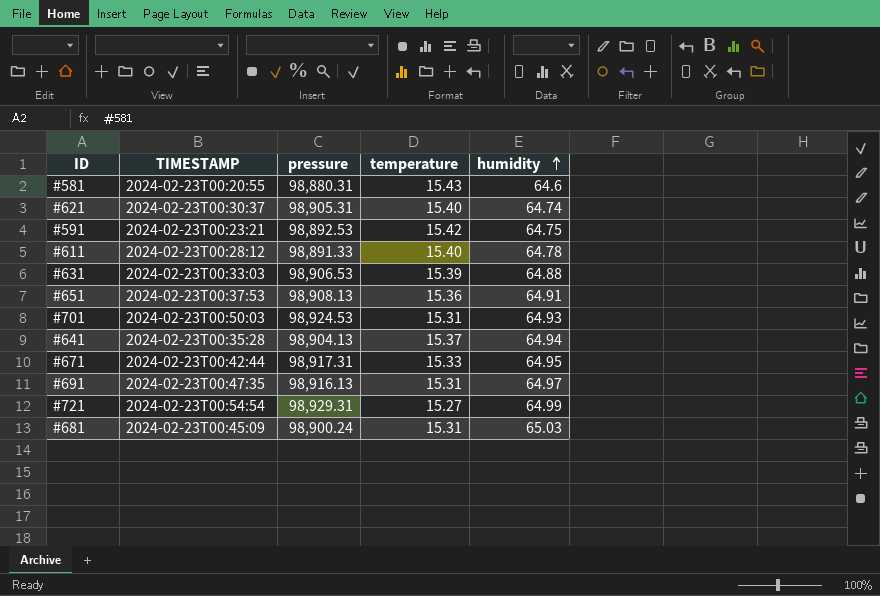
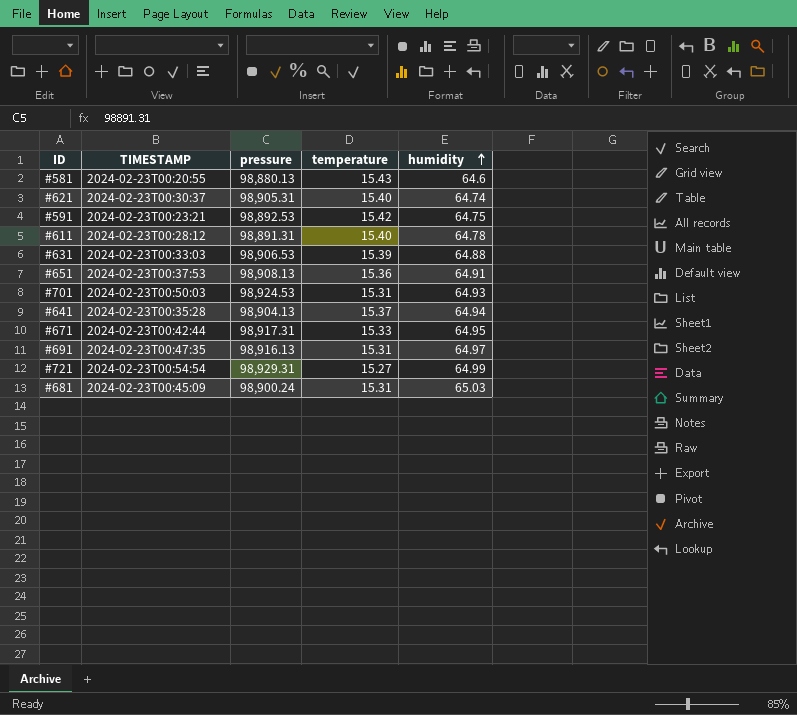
#581 | pressure: 98,880.31 -> 98,880.13
#611 | pressure: 98,891.33 -> 98,891.31

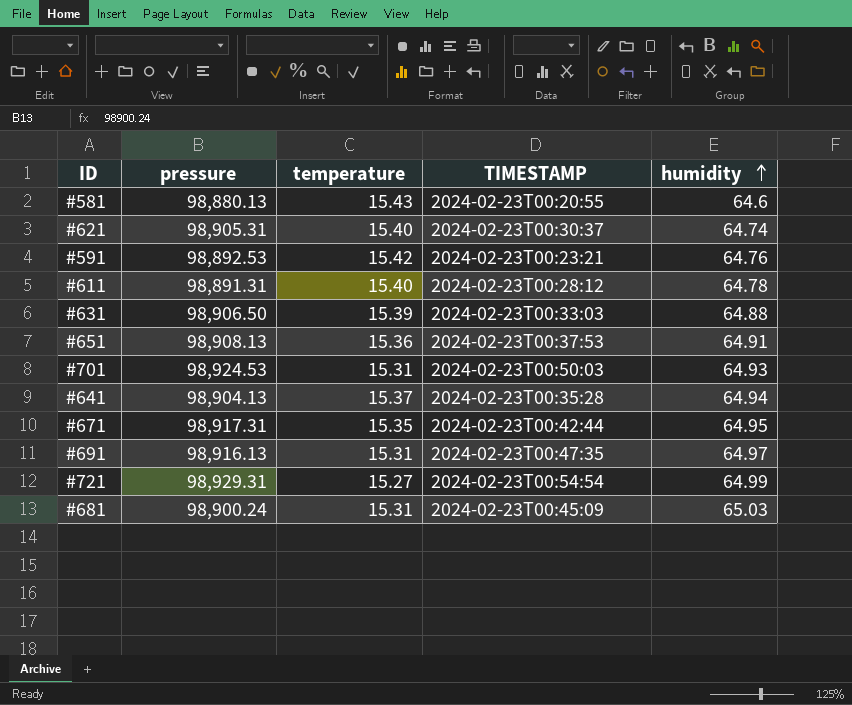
column TIMESTAMP | position: 2 -> 4
#591 | humidity: 64.75 -> 64.76
#631 | pressure: 98,906.53 -> 98,906.50
#671 | temperature: 15.33 -> 15.35

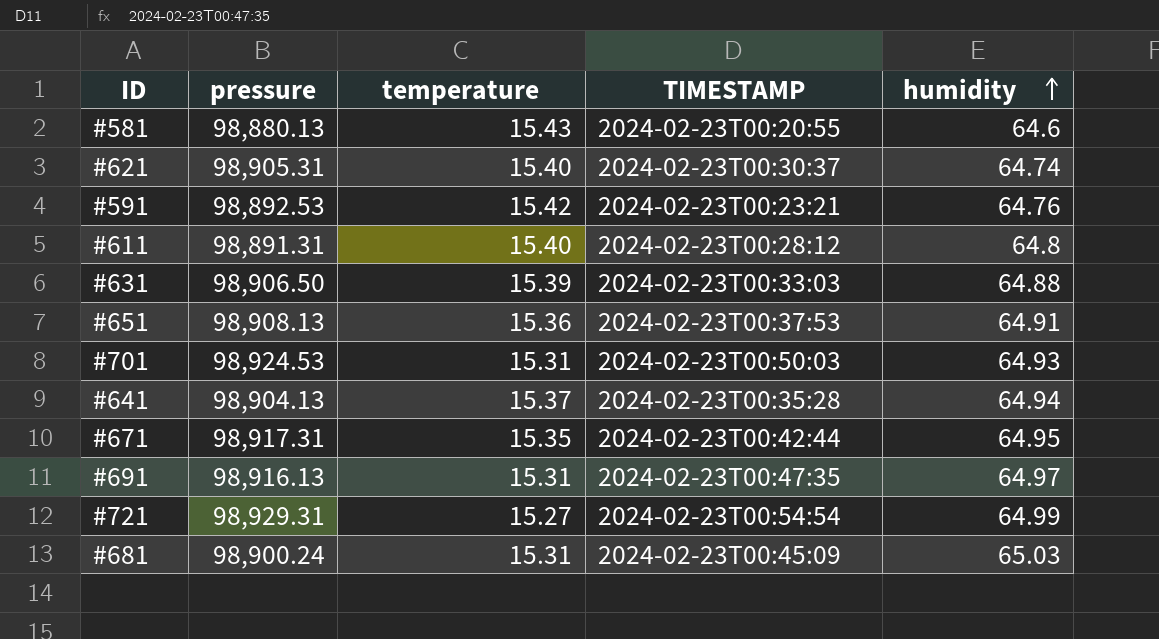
#611 | humidity: 64.78 -> 64.8

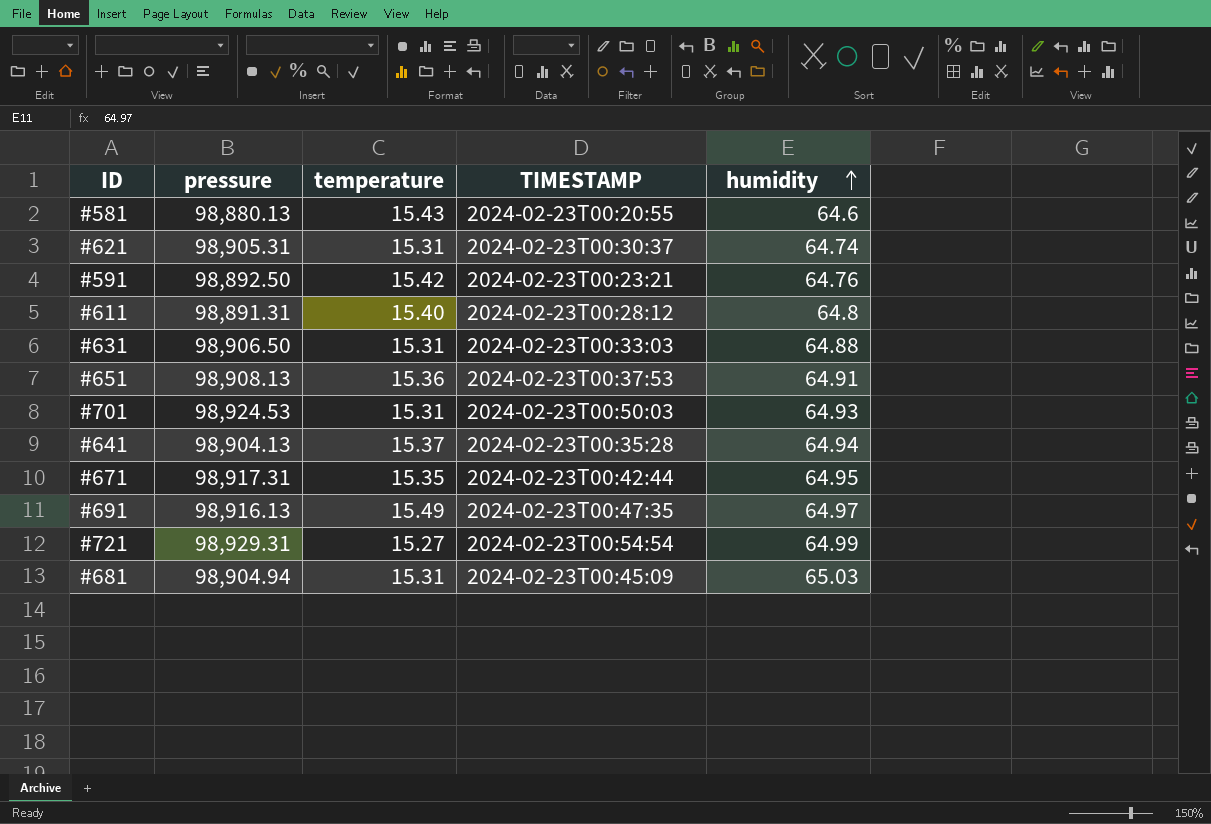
#621 | temperature: 15.40 -> 15.31
#591 | pressure: 98,892.53 -> 98,892.50
#631 | temperature: 15.39 -> 15.31
#691 | temperature: 15.31 -> 15.49
#681 | pressure: 98,900.24 -> 98,904.94

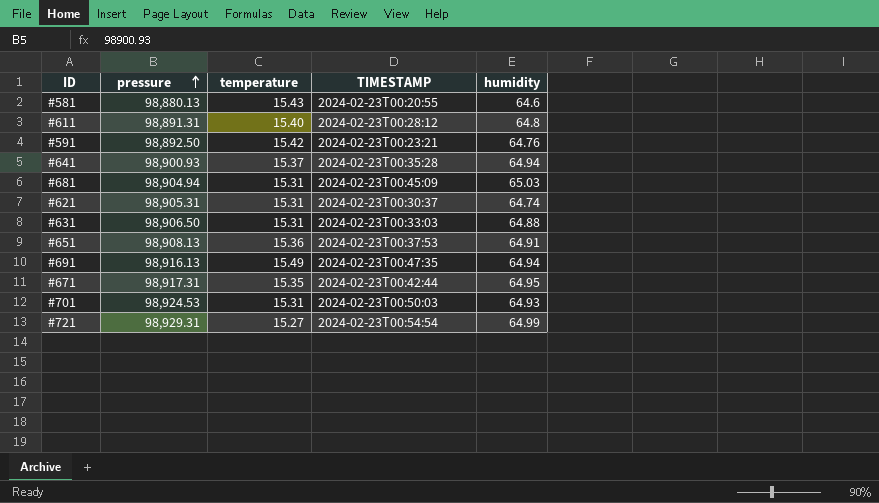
row order: humidity ascending -> pressure ascending
#641 | pressure: 98,904.13 -> 98,900.93
#691 | humidity: 64.97 -> 64.94

